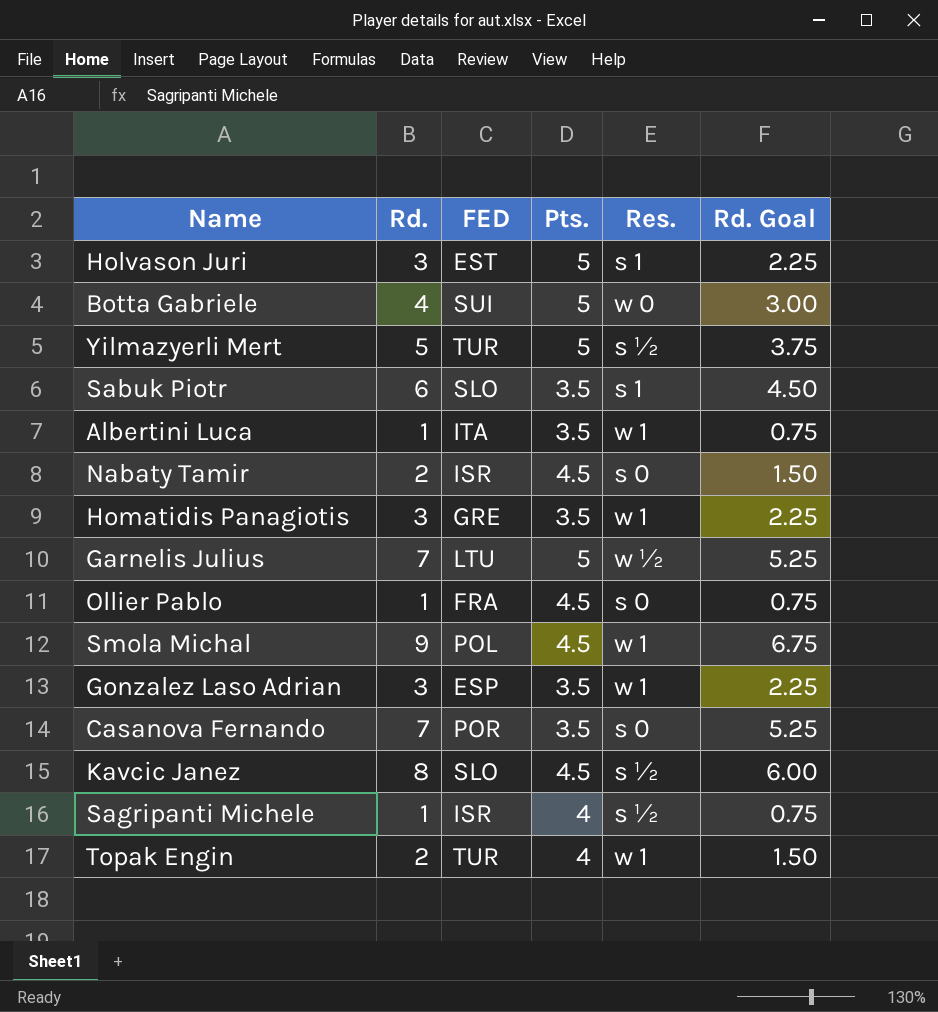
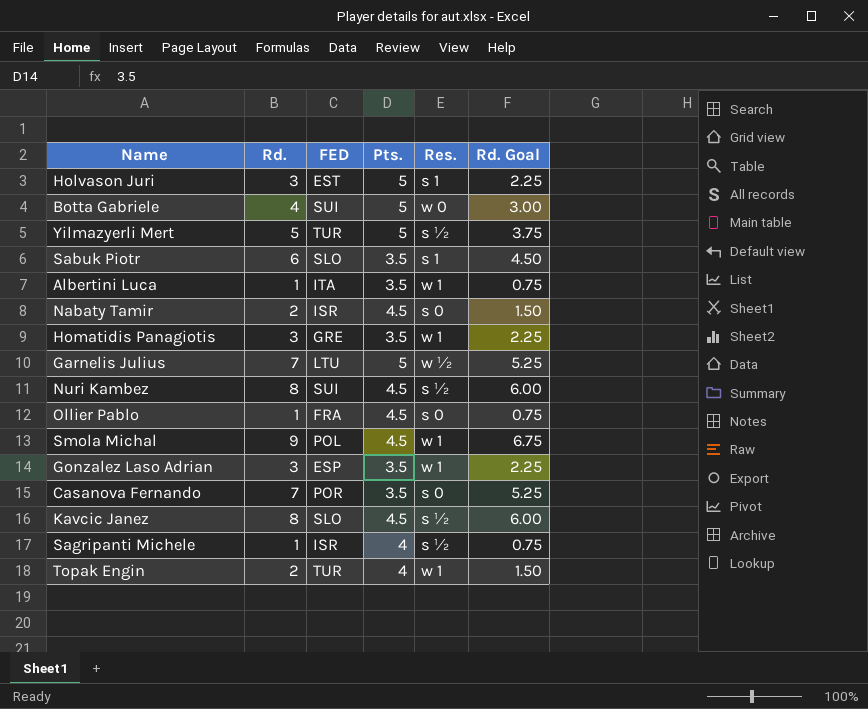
row Nuri Kambez: none -> 8 | SUI | 4.5 | s ½ | 6.00

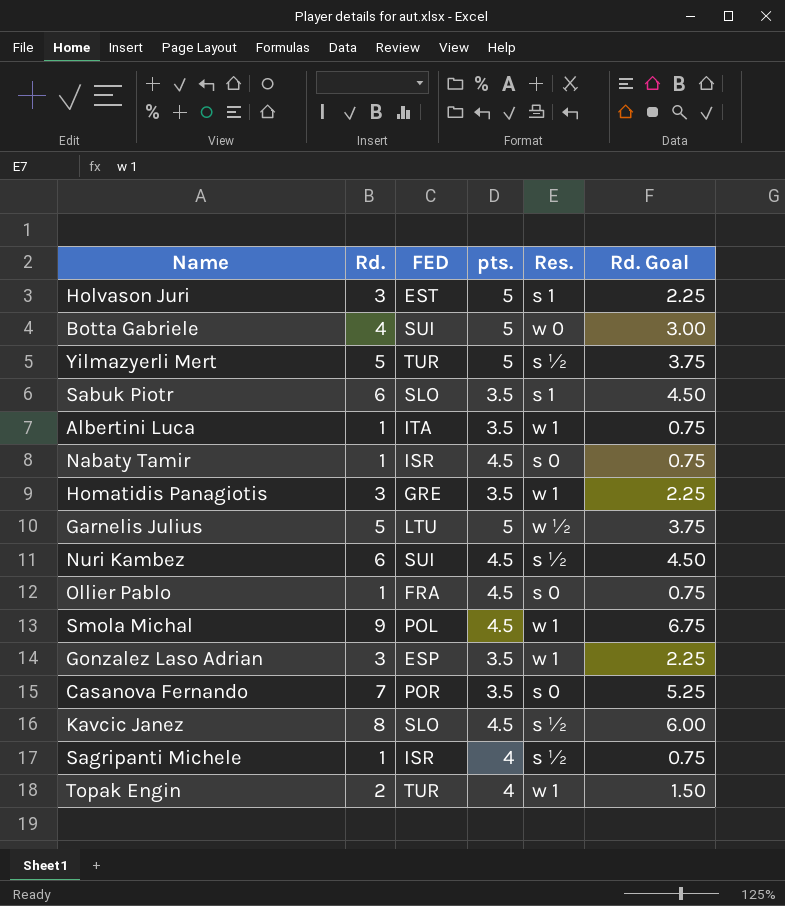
column name: Pts. -> pts.
Nabaty Tamir | Rd.: 2 -> 1
Nabaty Tamir | Rd. Goal: 1.50 -> 0.75
Garnelis Julius | Rd.: 7 -> 5
Garnelis Julius | Rd. Goal: 5.25 -> 3.75
Nuri Kambez | Rd.: 8 -> 6
Nuri Kambez | Rd. Goal: 6.00 -> 4.50

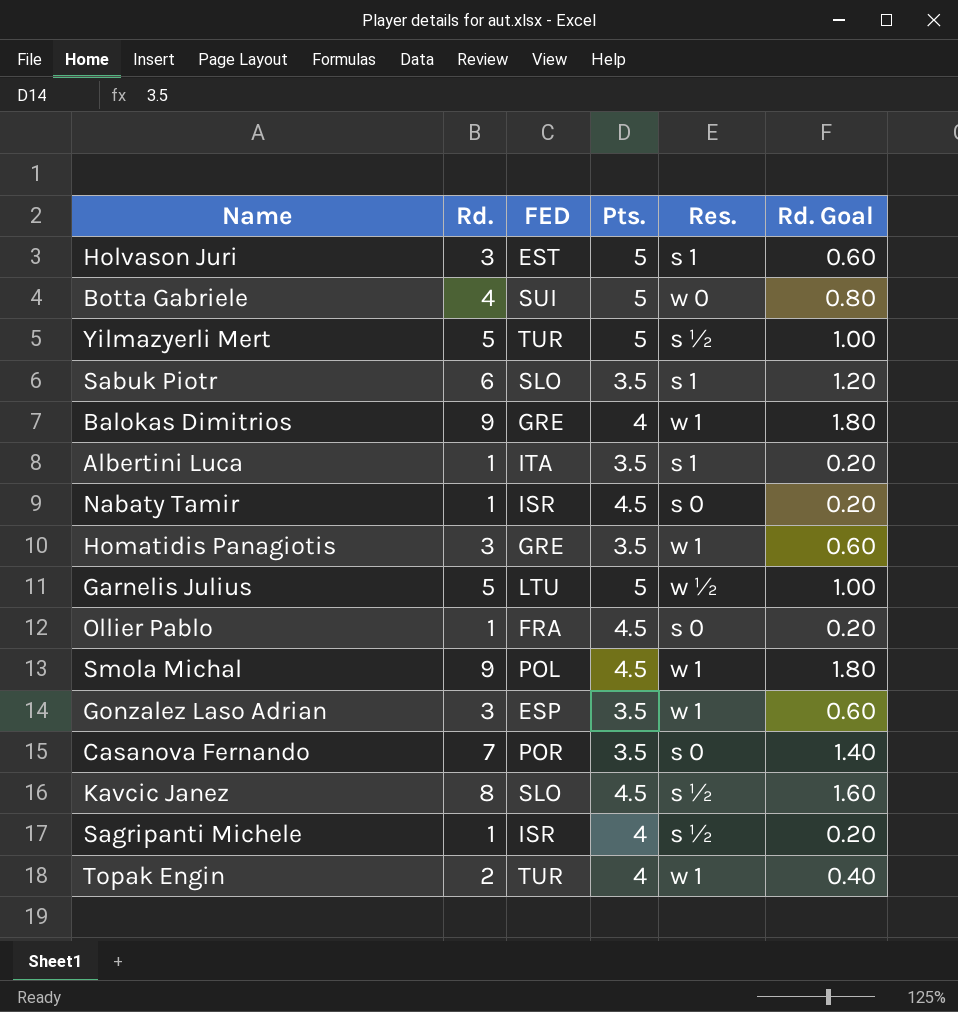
column name: pts. -> Pts.
column Rd. Goal | formula: [Rd.] * 0.75 -> [Rd.] * 0.2
row Nuri Kambez: 6 | SUI | 4.5 | s ½ | 4.50 -> none
row Balokas Dimitrios: none -> 9 | GRE | 4 | w 1 | 1.80
Albertini Luca | Res.: w 1 -> s 1

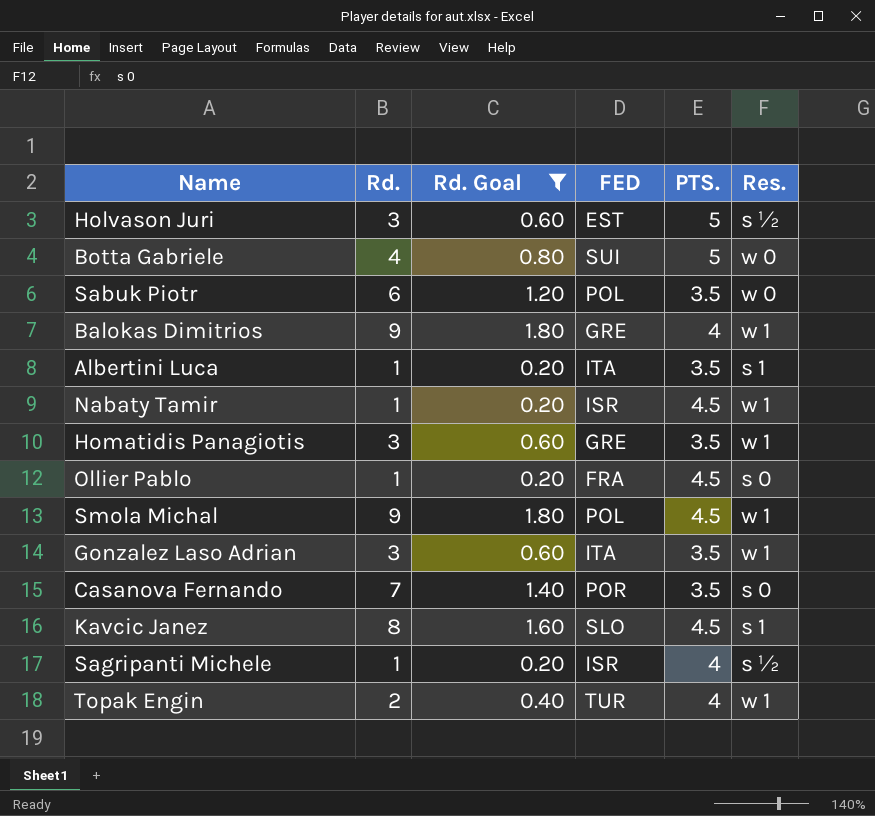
filter: none -> Rd. Goal != 1.00
column Rd. Goal | position: 6 -> 3
column name: Pts. -> PTS.
Holvason Juri | Res.: s 1 -> s ½
Sabuk Piotr | FED: SLO -> POL
Sabuk Piotr | Res.: s 1 -> w 0
Nabaty Tamir | Res.: s 0 -> w 1
Gonzalez Laso Adrian | FED: ESP -> ITA
Kavcic Janez | Res.: s ½ -> s 1

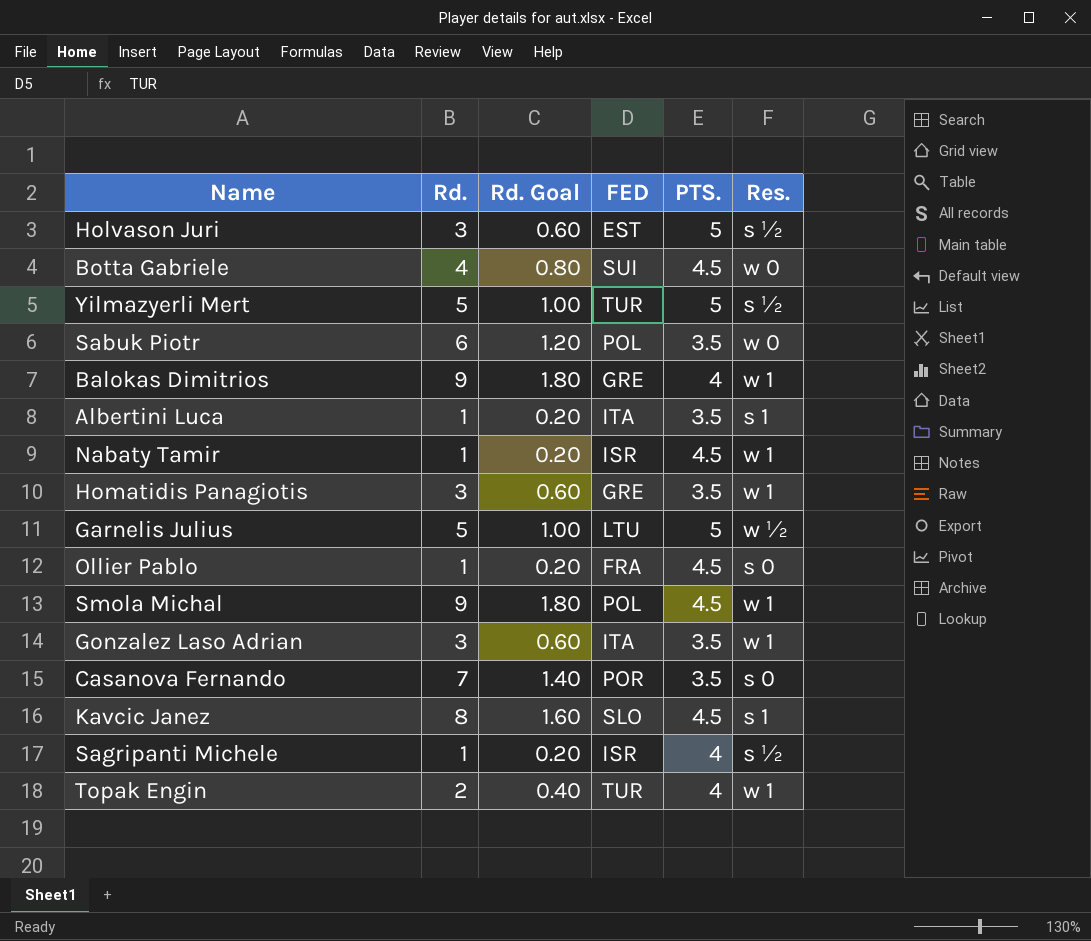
filter: Rd. Goal != 1.00 -> none
Botta Gabriele | PTS.: 5 -> 4.5

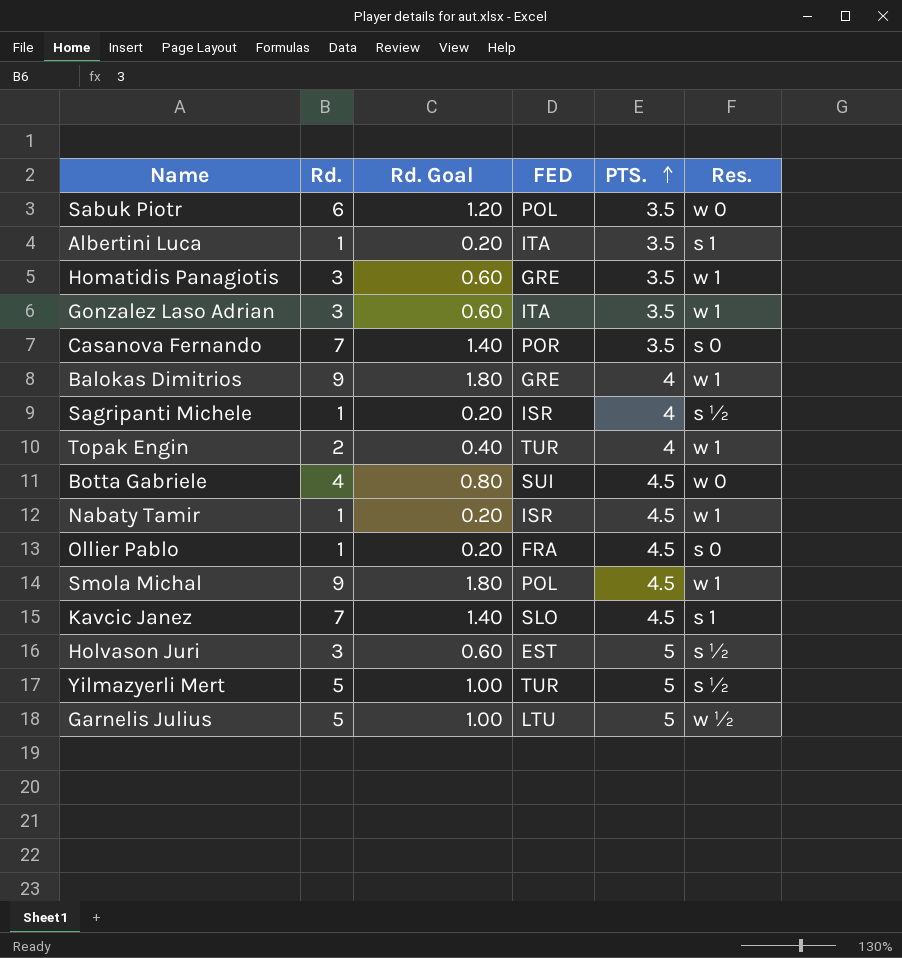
row order: none -> PTS. ascending
Kavcic Janez | Rd.: 8 -> 7
Kavcic Janez | Rd. Goal: 1.60 -> 1.40

